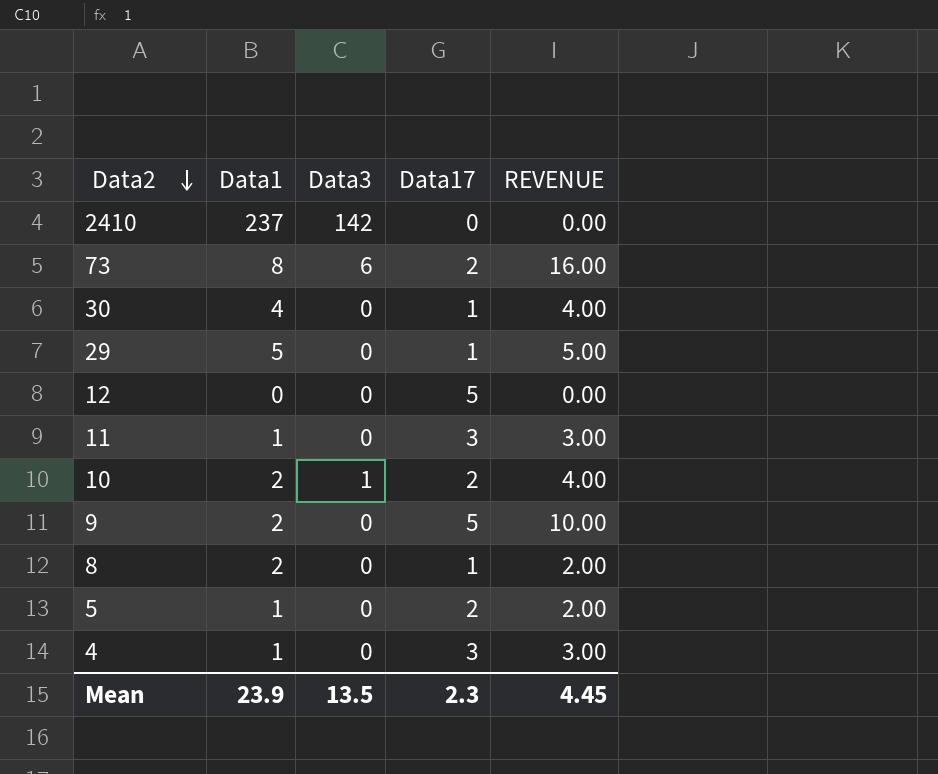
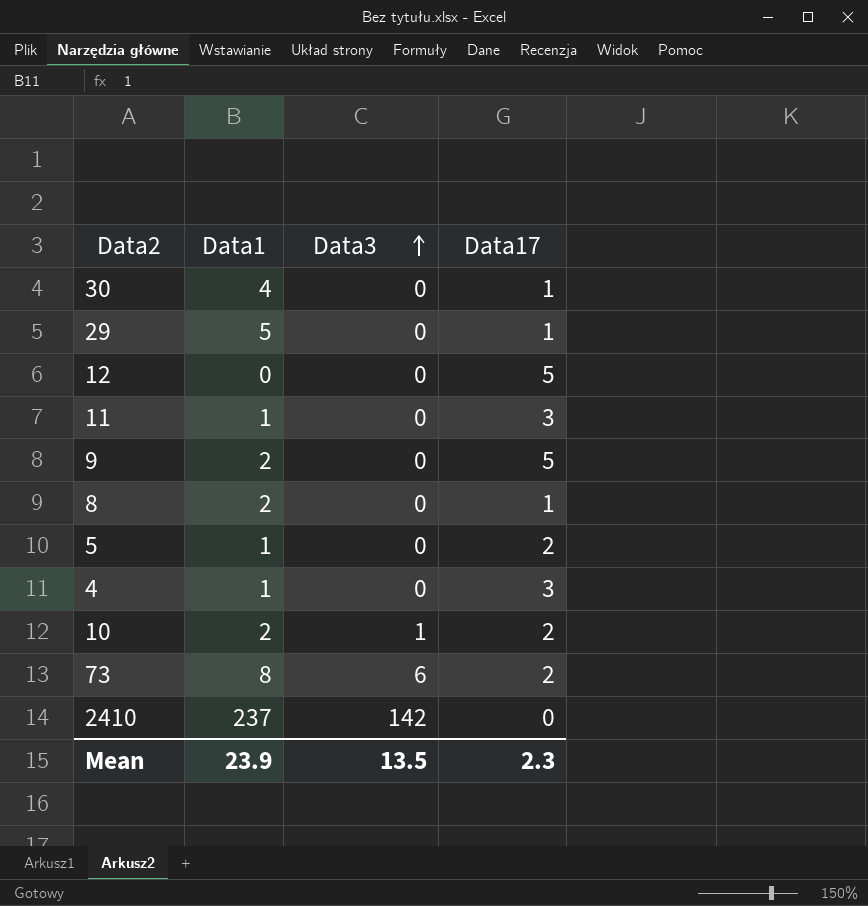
row order: Data2 descending -> Data3 ascending
column REVENUE | formula: [Data1] * [Data17] -> none

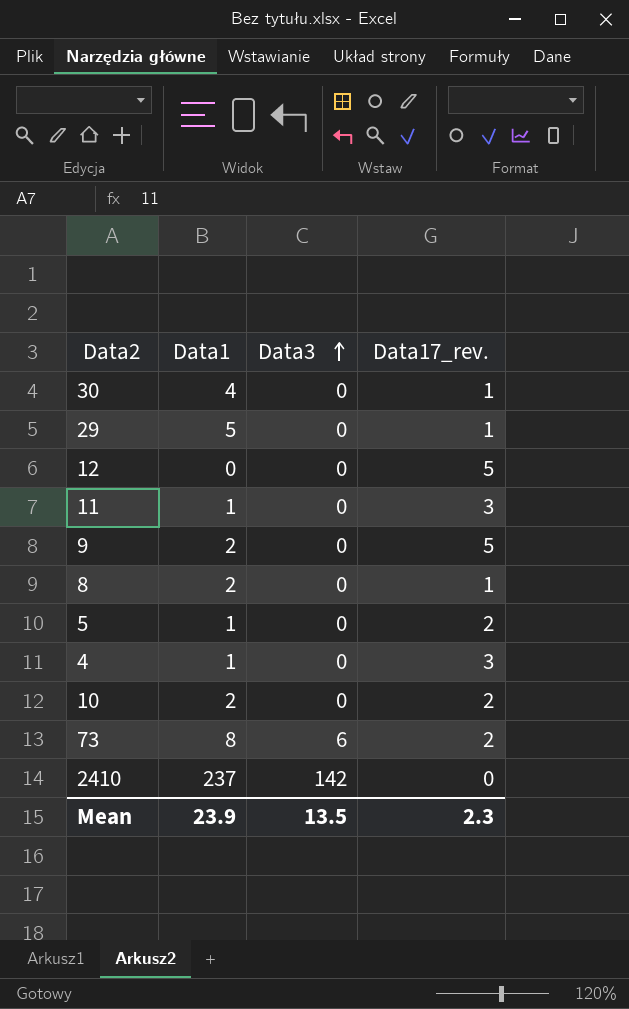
column name: Data17 -> Data17_rev.
10 | Data3: 1 -> 0

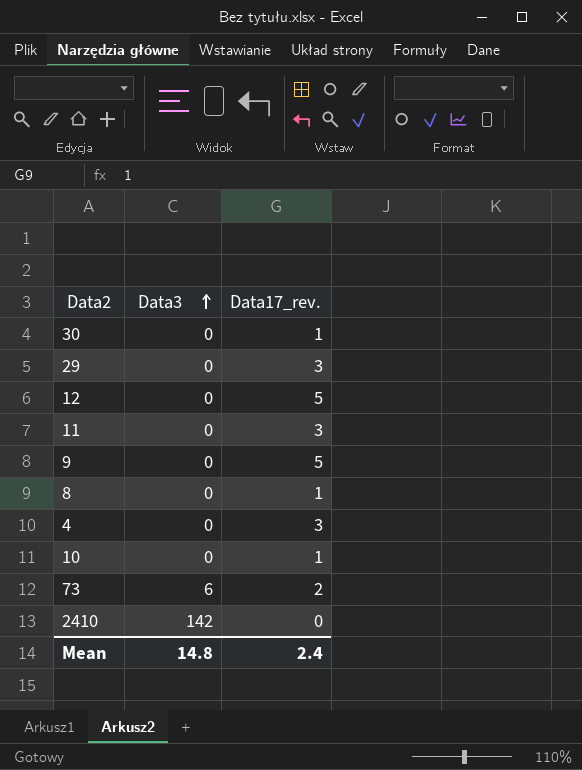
column Data1 | position: 2 -> none
row 5: 1 | 0 | 2 -> none
29 | Data17_rev.: 1 -> 3
10 | Data17_rev.: 2 -> 1
Mean | Data3: 13.5 -> 14.8
Mean | Data17_rev.: 2.3 -> 2.4

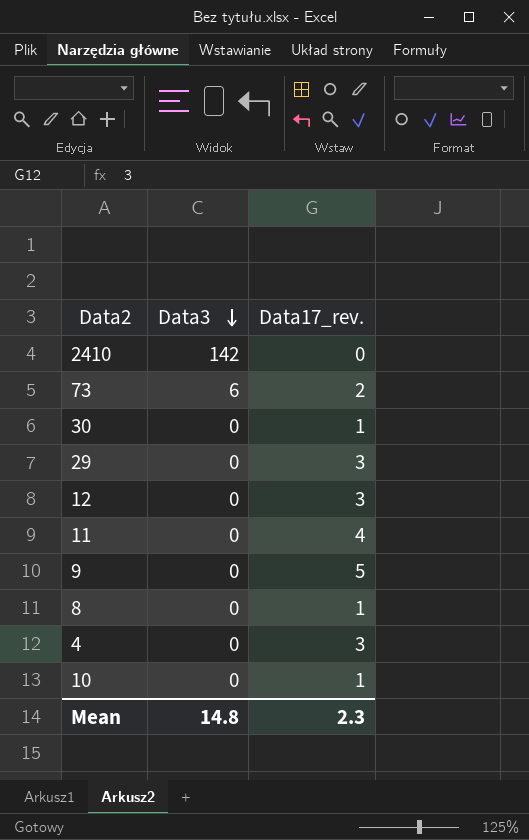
row order: Data3 ascending -> Data3 descending
12 | Data17_rev.: 5 -> 3
11 | Data17_rev.: 3 -> 4
Mean | Data17_rev.: 2.4 -> 2.3

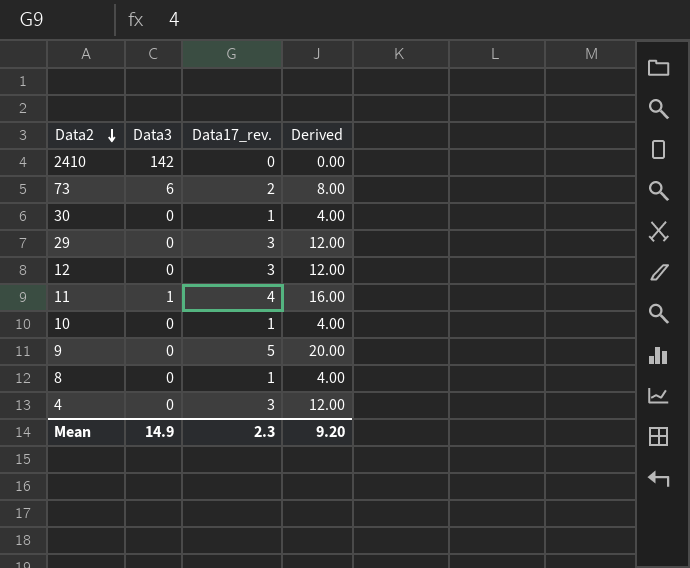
row order: Data3 descending -> Data2 descending
column Derived | formula: none -> [Data17_rev.] * 4
11 | Data3: 0 -> 1
Mean | Data3: 14.8 -> 14.9

